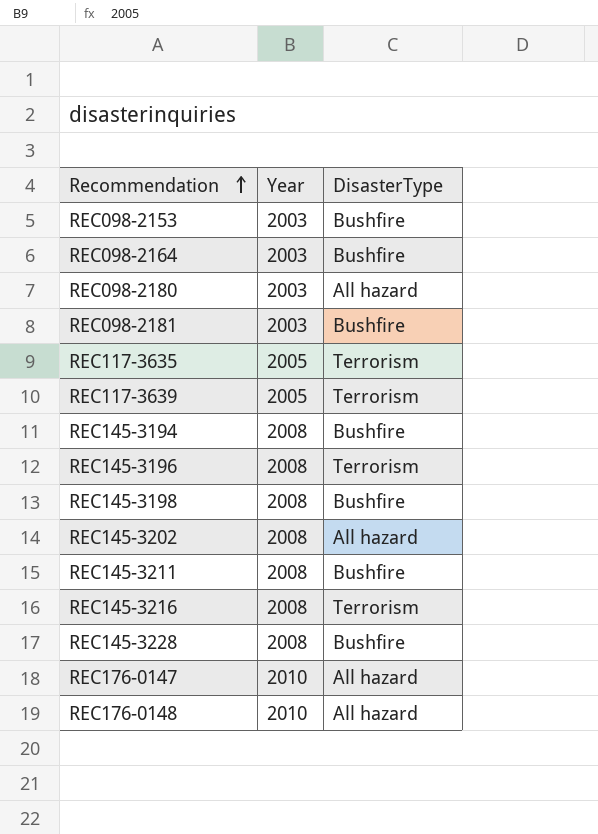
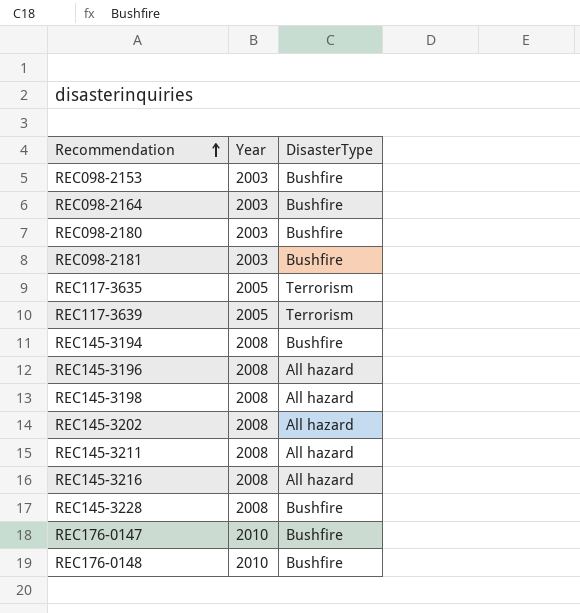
REC098-2180 | DisasterType: All hazard -> Bushfire
REC145-3196 | DisasterType: Terrorism -> All hazard
REC145-3198 | DisasterType: Bushfire -> All hazard
REC145-3211 | DisasterType: Bushfire -> All hazard
REC145-3216 | DisasterType: Terrorism -> All hazard
REC176-0147 | DisasterType: All hazard -> Bushfire
REC176-0148 | DisasterType: All hazard -> Bushfire

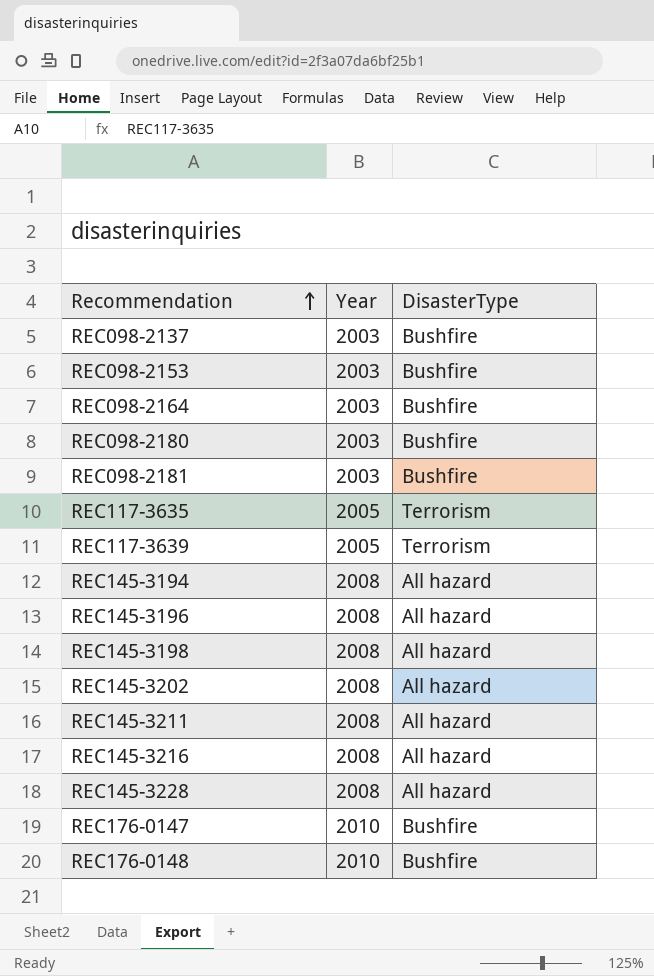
row REC098-2137: none -> 2003 | Bushfire
REC145-3194 | DisasterType: Bushfire -> All hazard
REC145-3228 | DisasterType: Bushfire -> All hazard

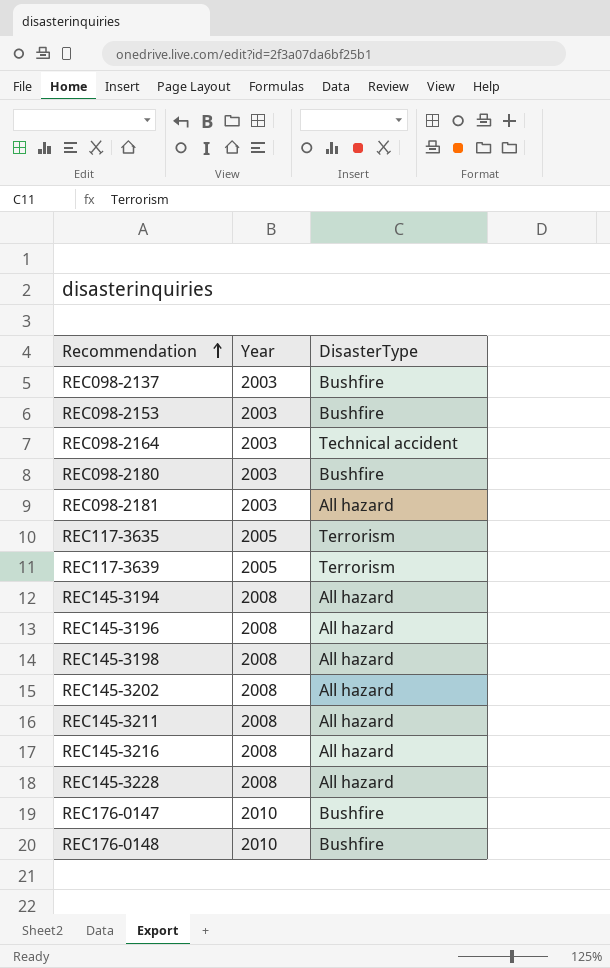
REC098-2164 | DisasterType: Bushfire -> Technical accident
REC098-2181 | DisasterType: Bushfire -> All hazard

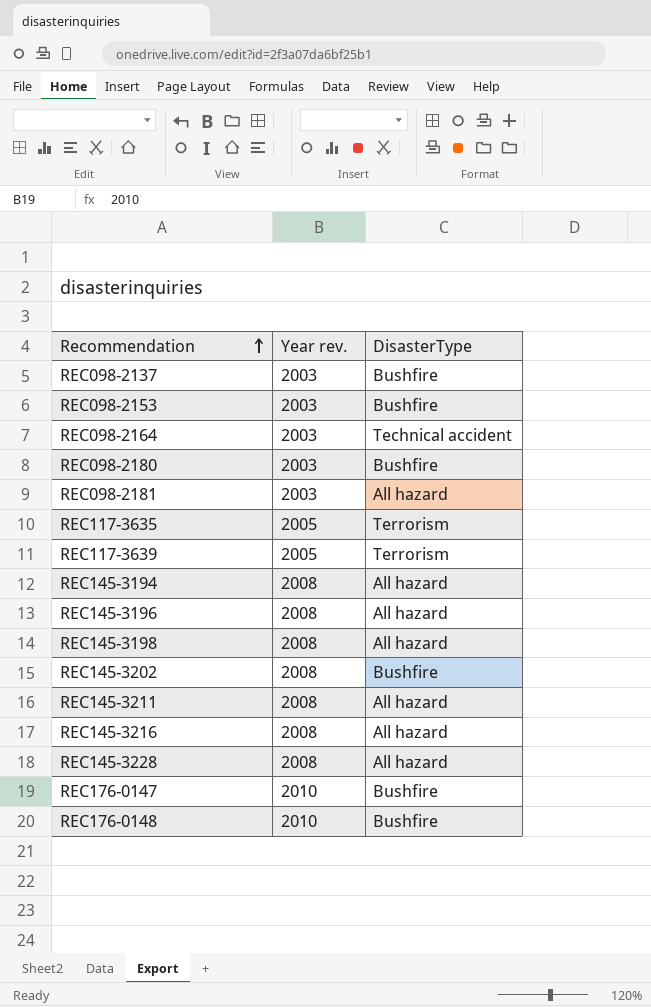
column name: Year -> Year rev.
REC145-3202 | DisasterType: All hazard -> Bushfire

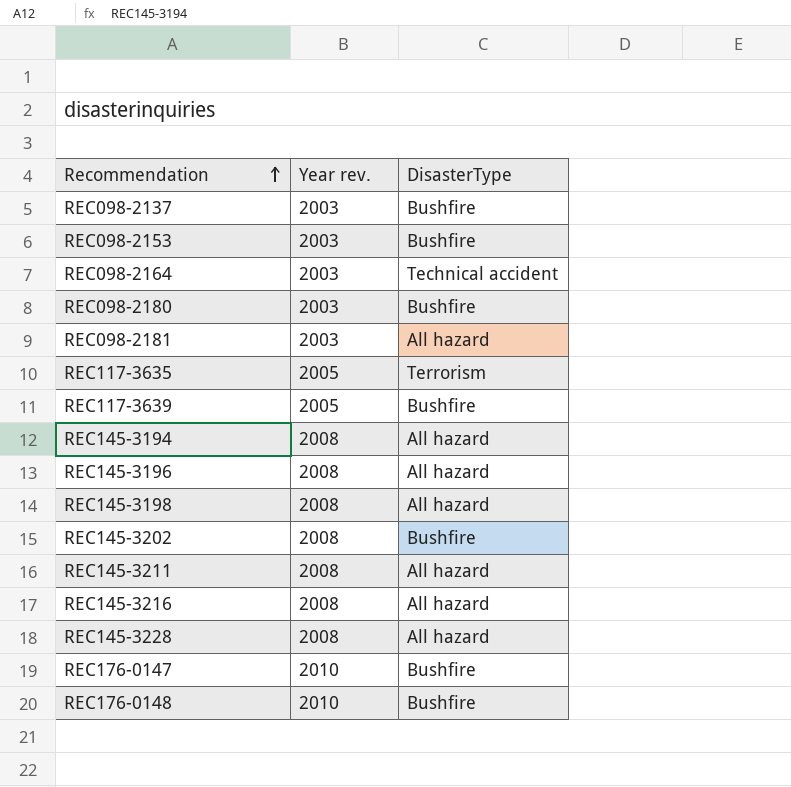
REC117-3639 | DisasterType: Terrorism -> Bushfire

